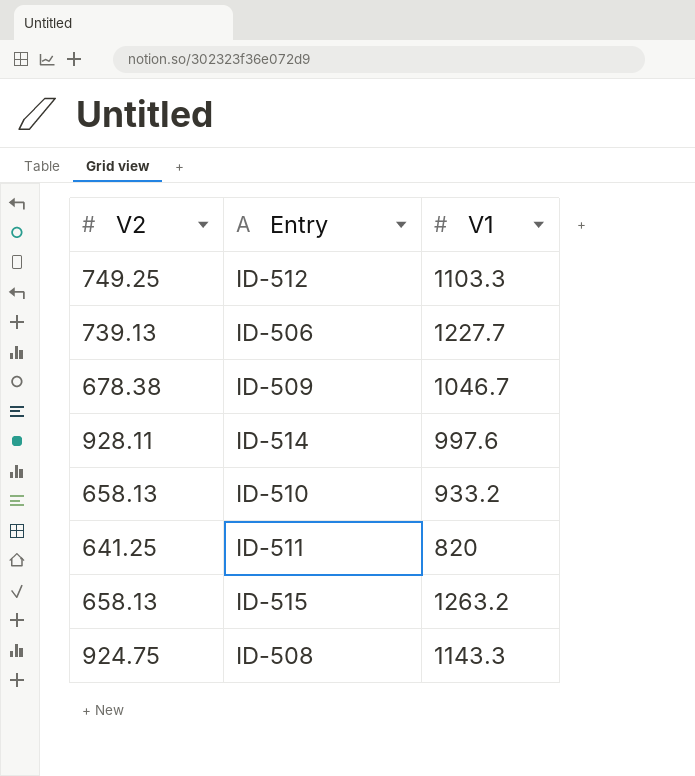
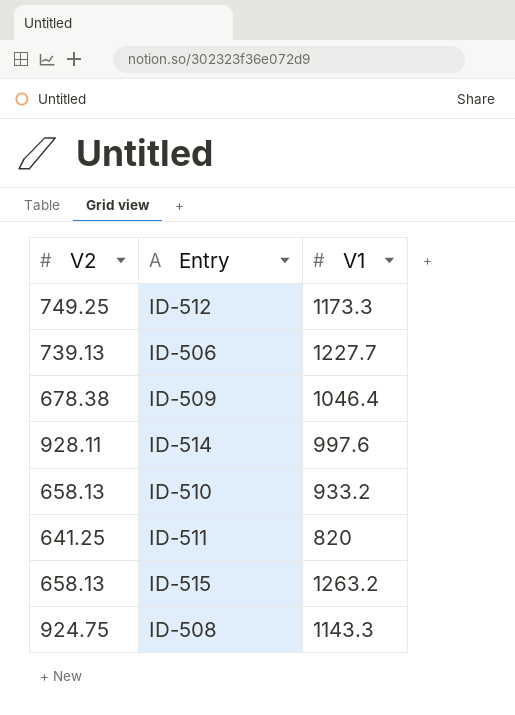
ID-512 | V1: 1103.3 -> 1173.3
ID-509 | V1: 1046.7 -> 1046.4

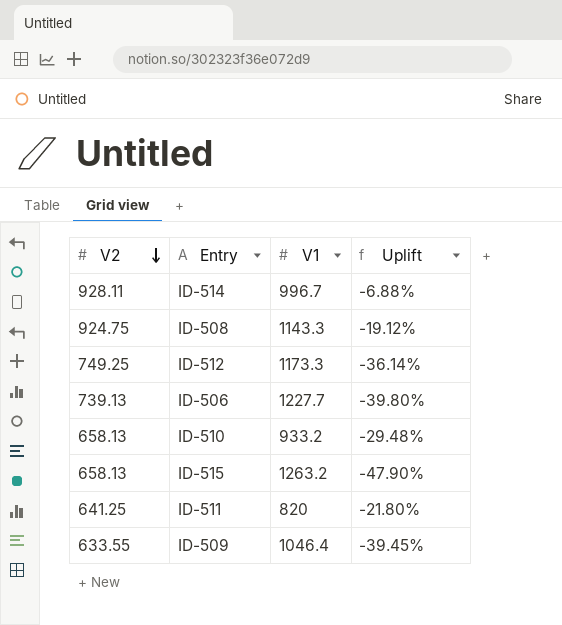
row order: none -> V2 descending
column Uplift | formula: none -> ([V2] - [V1]) / [V1]
ID-514 | V1: 997.6 -> 996.7
ID-509 | V2: 678.38 -> 633.55

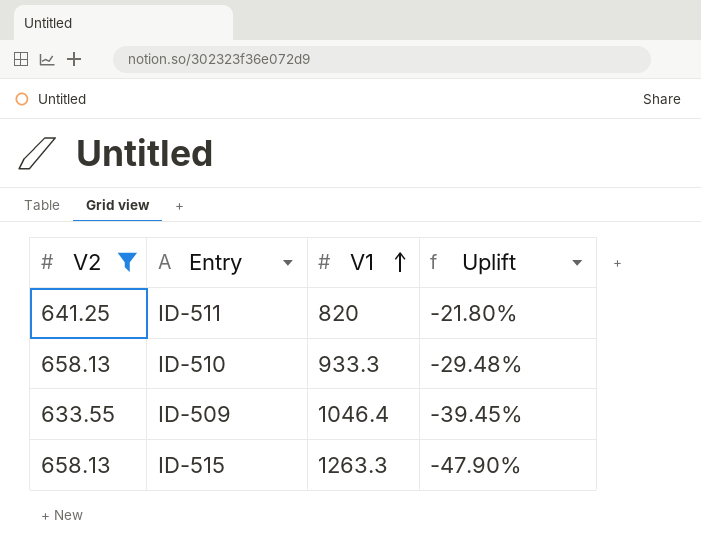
filter: none -> V2 <= 658.13
row order: V2 descending -> V1 ascending
ID-510 | V1: 933.2 -> 933.3
ID-515 | V1: 1263.2 -> 1263.3

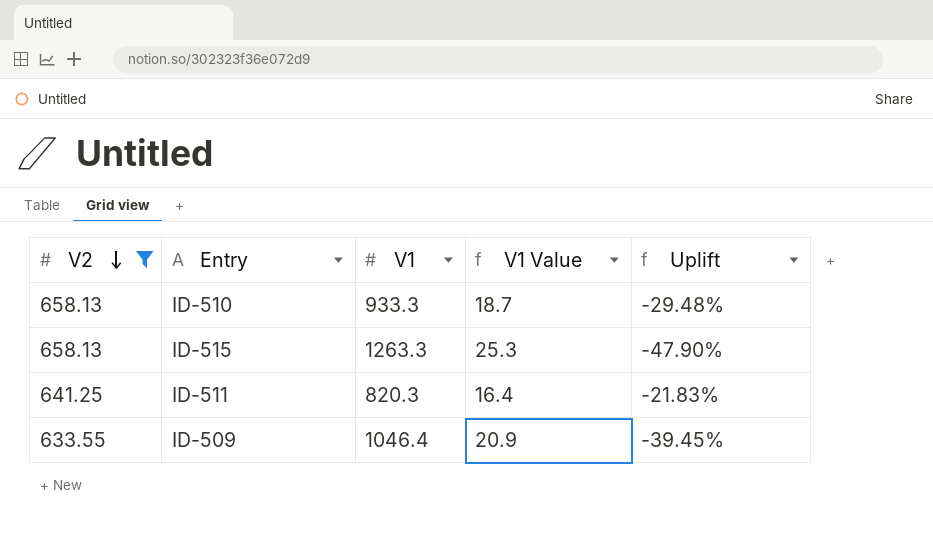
row order: V1 ascending -> V2 descending
column V1 Value | formula: none -> [V1] * 0.02
ID-511 | V1: 820 -> 820.3
ID-511 | Uplift: -21.80% -> -21.83%

